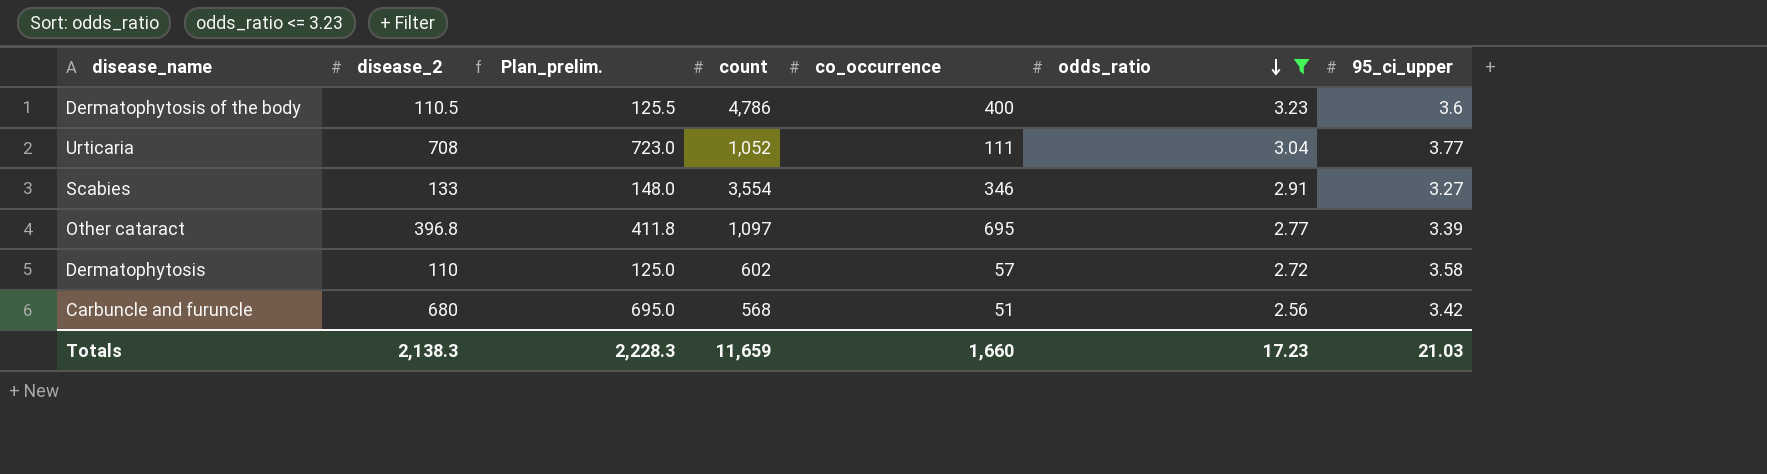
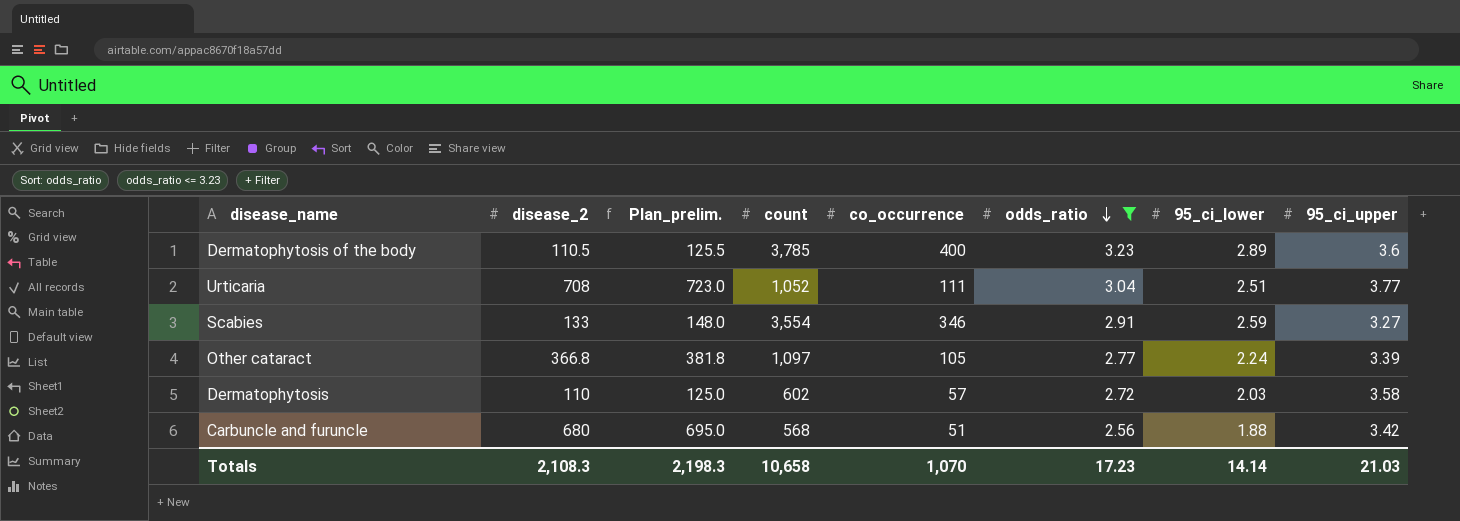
column 95_ci_lower | position: none -> 7
Dermatophytosis of the body | count: 4,786 -> 3,785
Other cataract | disease_2: 396.8 -> 366.8
Other cataract | Plan_prelim.: 411.8 -> 381.8
Other cataract | co_occurrence: 695 -> 105
Totals | disease_2: 2,138.3 -> 2,108.3
Totals | Plan_prelim.: 2,228.3 -> 2,198.3
Totals | count: 11,659 -> 10,658
Totals | co_occurrence: 1,660 -> 1,070

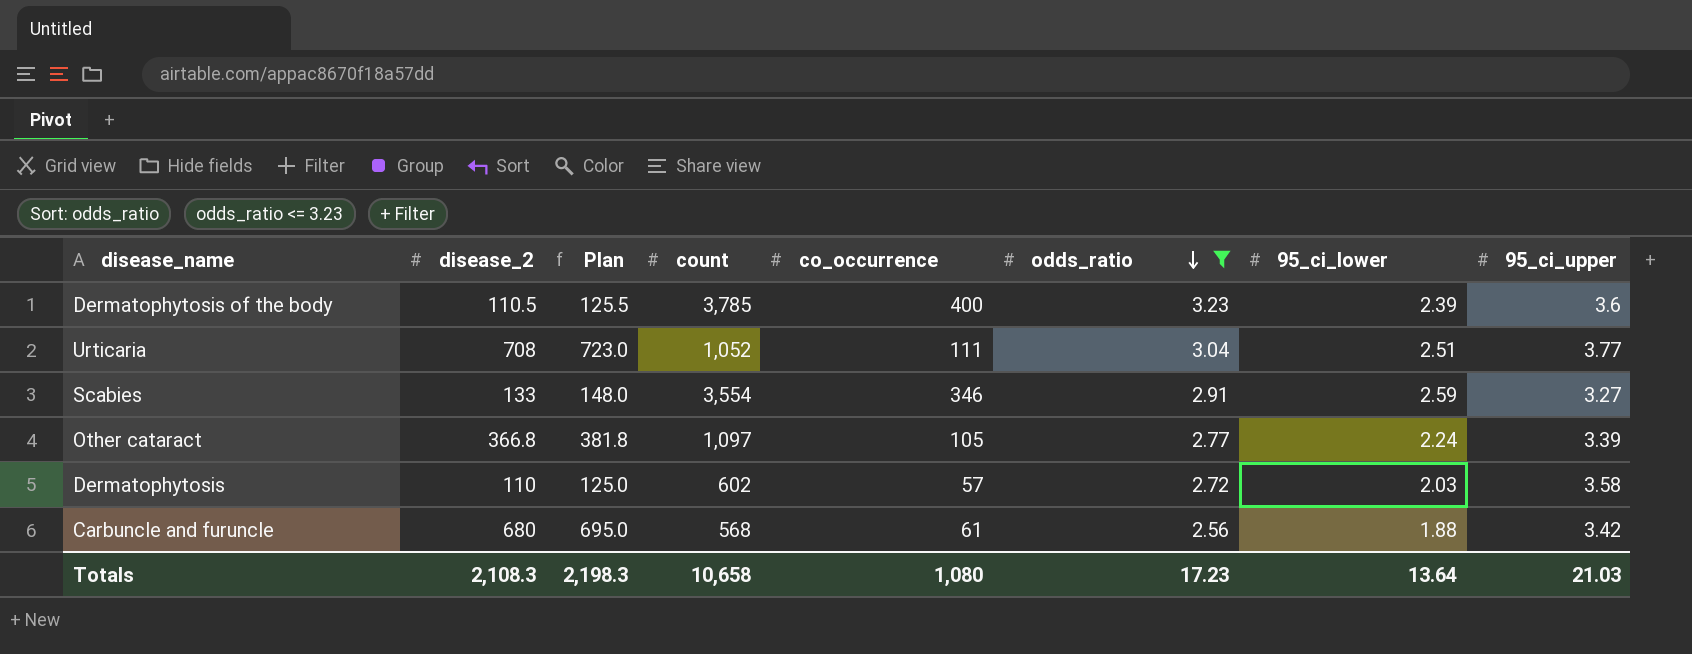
column name: Plan_prelim. -> Plan
Dermatophytosis of the body | 95_ci_lower: 2.89 -> 2.39
Carbuncle and furuncle | co_occurrence: 51 -> 61
Totals | co_occurrence: 1,070 -> 1,080
Totals | 95_ci_lower: 14.14 -> 13.64

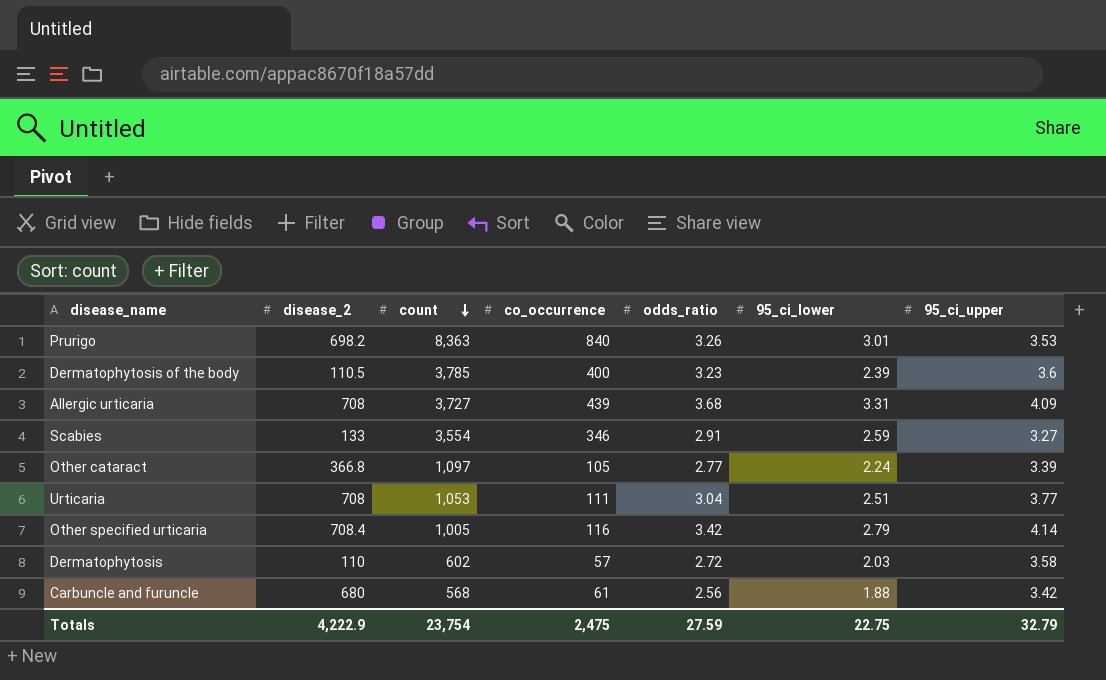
filter: odds_ratio <= 3.23 -> none
row order: odds_ratio descending -> count descending
column Plan | formula: [disease_2] + 15 -> none
Urticaria | count: 1,052 -> 1,053
Totals | disease_2: 2,108.3 -> 4,222.9
Totals | count: 10,658 -> 23,754
Totals | co_occurrence: 1,080 -> 2,475
Totals | odds_ratio: 17.23 -> 27.59
Totals | 95_ci_lower: 13.64 -> 22.75
Totals | 95_ci_upper: 21.03 -> 32.79

